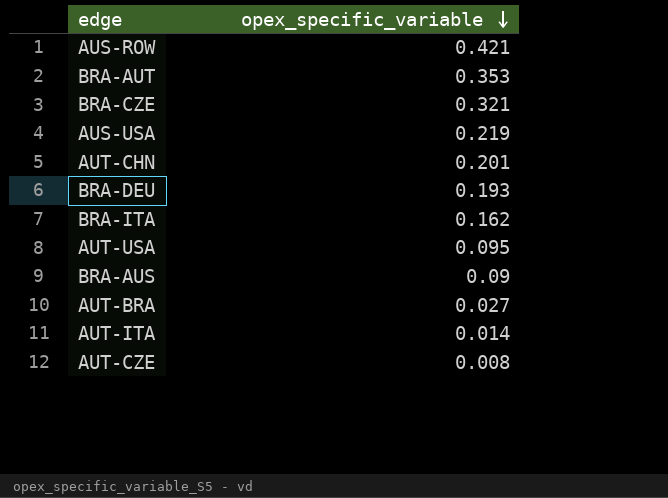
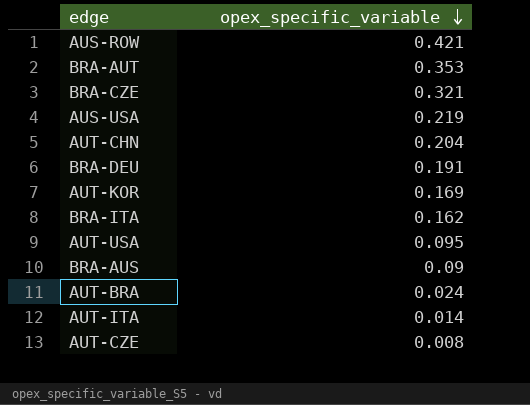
AUT-CHN | opex_specific_variable: 0.201 -> 0.204
BRA-DEU | opex_specific_variable: 0.193 -> 0.191
row AUT-KOR: none -> 0.169
AUT-BRA | opex_specific_variable: 0.027 -> 0.024

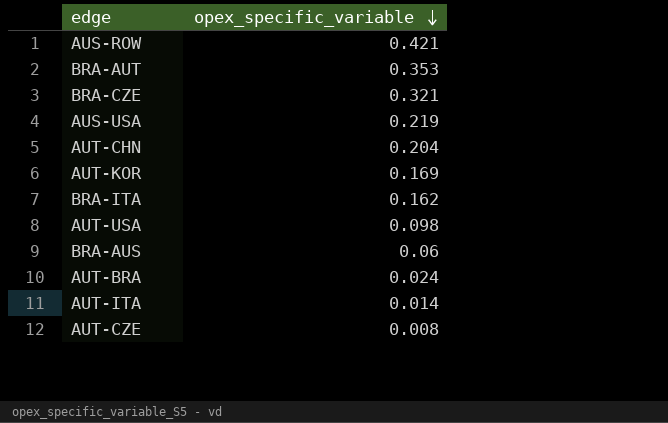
row BRA-DEU: 0.191 -> none
AUT-USA | opex_specific_variable: 0.095 -> 0.098
BRA-AUS | opex_specific_variable: 0.09 -> 0.06

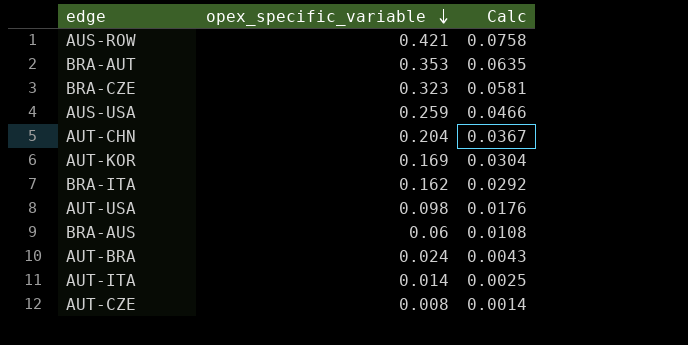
column Calc | formula: none -> [opex_specific_variable] * 0.18
BRA-CZE | opex_specific_variable: 0.321 -> 0.323
AUS-USA | opex_specific_variable: 0.219 -> 0.259

